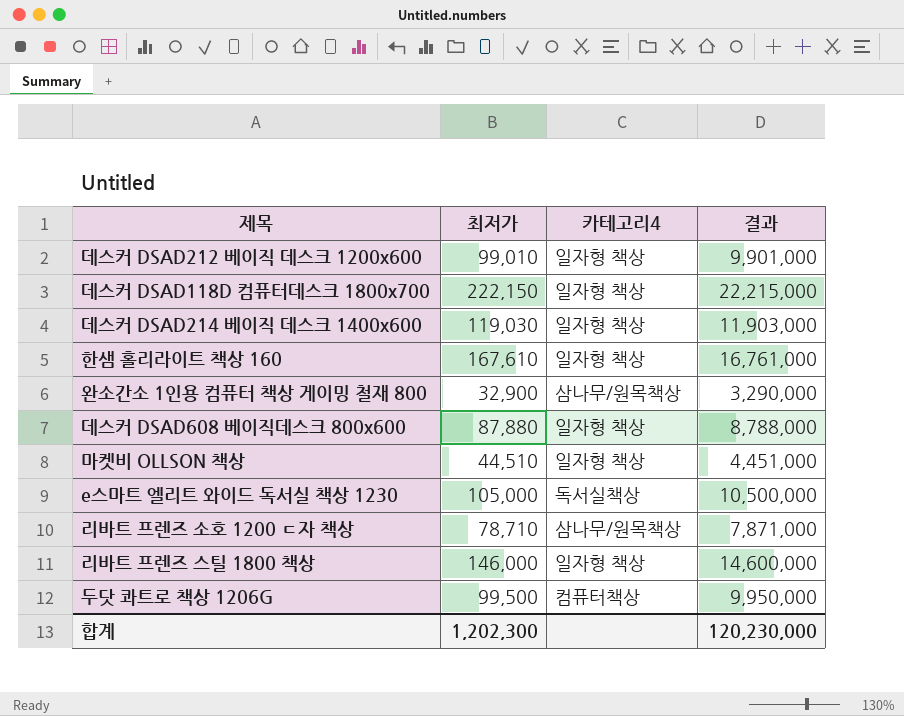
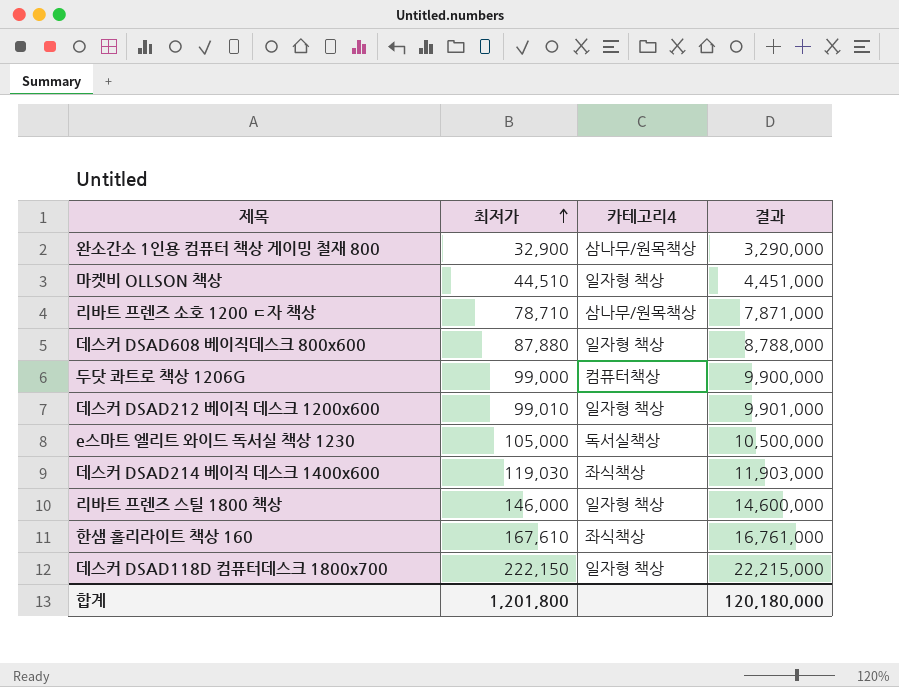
row order: none -> 최저가 ascending
두닷 콰트로 책상 1206G | 최저가: 99,500 -> 99,000
두닷 콰트로 책상 1206G | 결과: 9,950,000 -> 9,900,000
데스커 DSAD214 베이직 데스크 1400x600 | 카테고리4: 일자형 책상 -> 좌식책상
한샘 홀리라이트 책상 160 | 카테고리4: 일자형 책상 -> 좌식책상
합계 | 최저가: 1,202,300 -> 1,201,800
합계 | 결과: 120,230,000 -> 120,180,000

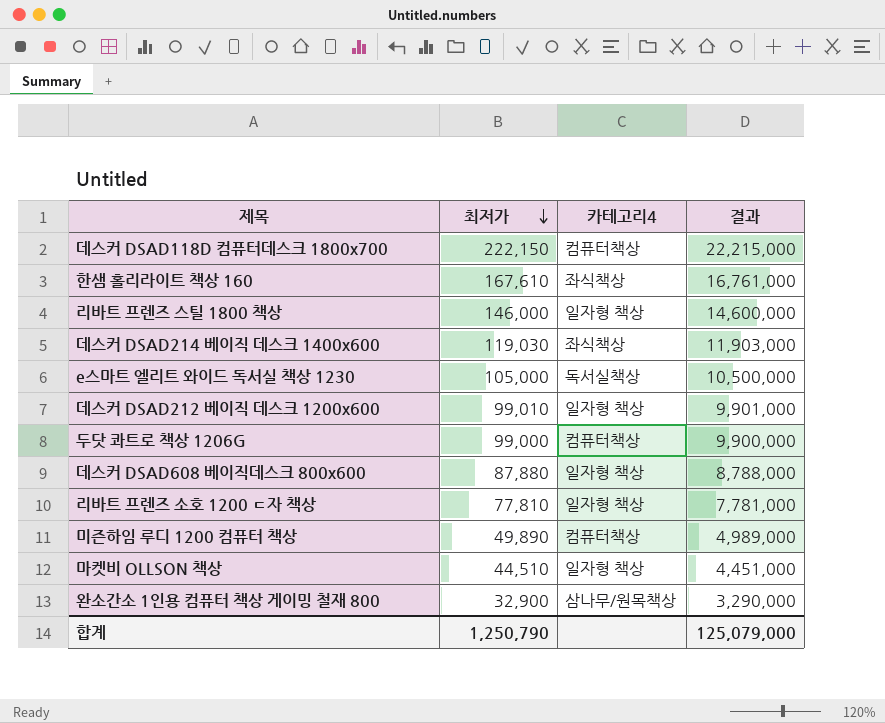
row order: 최저가 ascending -> 최저가 descending
데스커 DSAD118D 컴퓨터데스크 1800x700 | 카테고리4: 일자형 책상 -> 컴퓨터책상
리바트 프렌즈 소호 1200 ㄷ자 책상 | 최저가: 78,710 -> 77,810
리바트 프렌즈 소호 1200 ㄷ자 책상 | 카테고리4: 삼나무/원목책상 -> 일자형 책상
리바트 프렌즈 소호 1200 ㄷ자 책상 | 결과: 7,871,000 -> 7,781,000
row 미즌하임 루디 1200 컴퓨터 책상: none -> 49,890 | 컴퓨터책상 | 4,989,000
합계 | 최저가: 1,201,800 -> 1,250,790
합계 | 결과: 120,180,000 -> 125,079,000

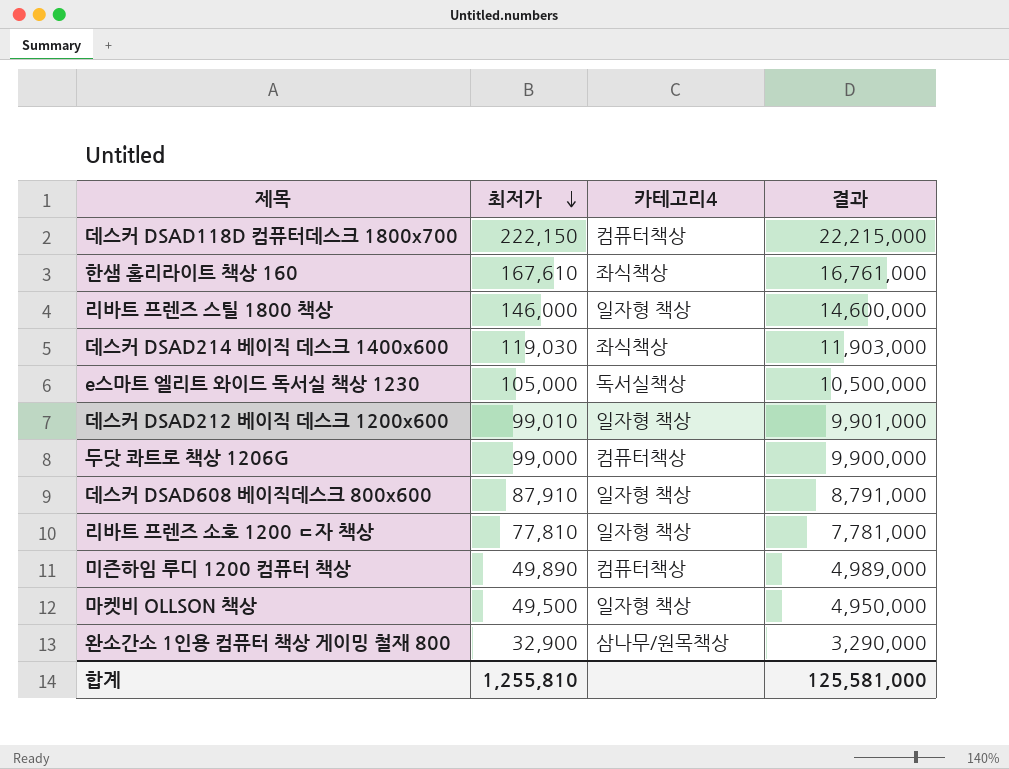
데스커 DSAD608 베이직데스크 800x600 | 최저가: 87,880 -> 87,910
데스커 DSAD608 베이직데스크 800x600 | 결과: 8,788,000 -> 8,791,000
마켓비 OLLSON 책상 | 최저가: 44,510 -> 49,500
마켓비 OLLSON 책상 | 결과: 4,451,000 -> 4,950,000
합계 | 최저가: 1,250,790 -> 1,255,810
합계 | 결과: 125,079,000 -> 125,581,000

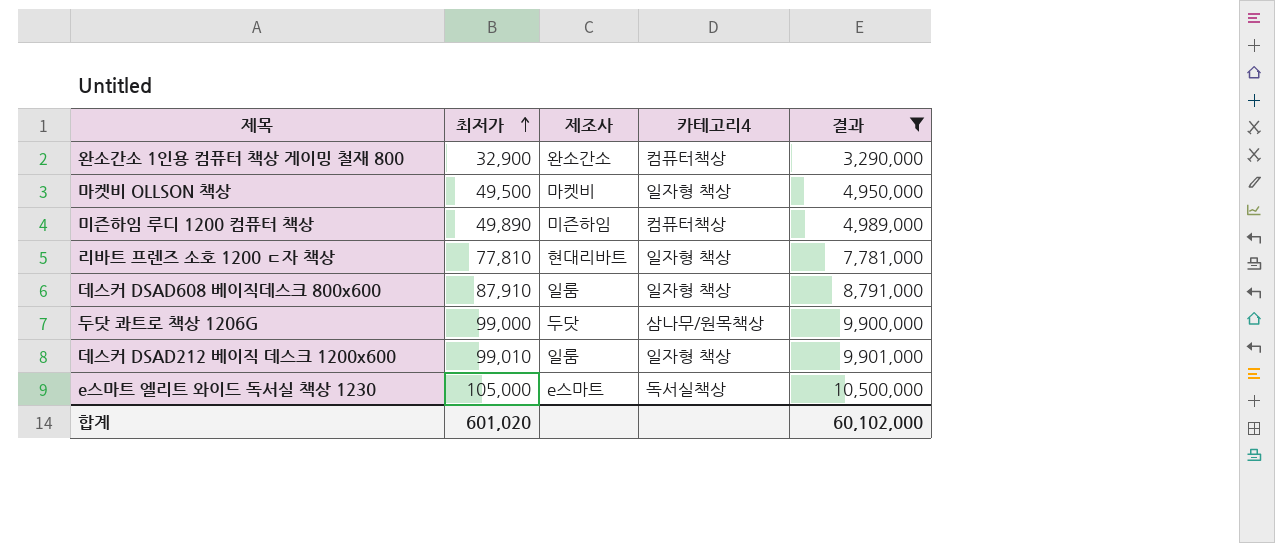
filter: none -> 결과 <= 10,500,000
row order: 최저가 descending -> 최저가 ascending
column 제조사 | position: none -> 3
완소간소 1인용 컴퓨터 책상 게이밍 철재 800 | 카테고리4: 삼나무/원목책상 -> 컴퓨터책상
두닷 콰트로 책상 1206G | 카테고리4: 컴퓨터책상 -> 삼나무/원목책상
합계 | 최저가: 1,255,810 -> 601,020
합계 | 결과: 125,581,000 -> 60,102,000

